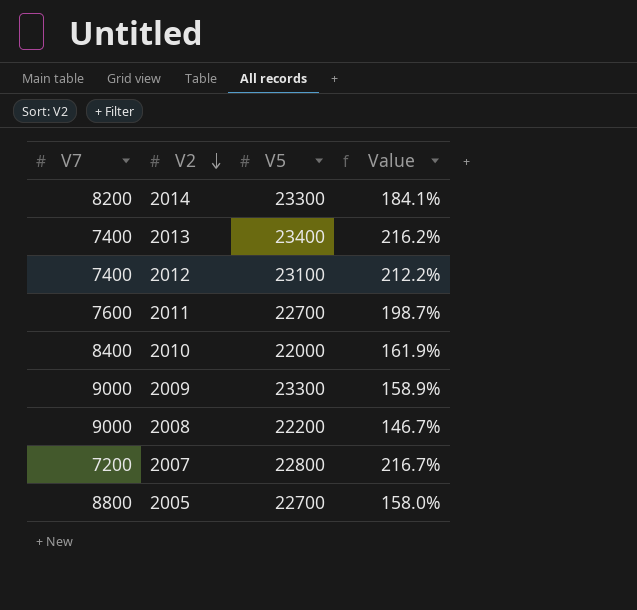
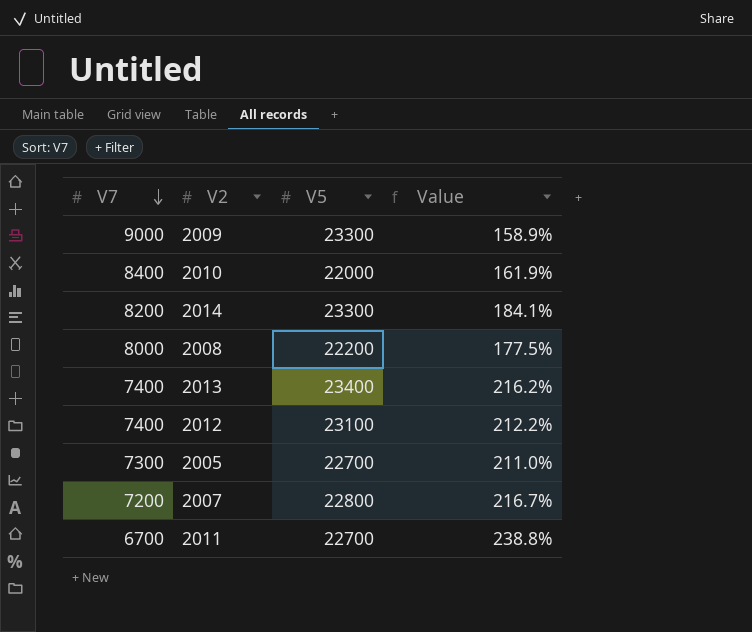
row order: V2 descending -> V7 descending
2008 | V7: 9000 -> 8000
2008 | Value: 146.7% -> 177.5%
2005 | V7: 8800 -> 7300
2005 | Value: 158.0% -> 211.0%
2011 | V7: 7600 -> 6700
2011 | Value: 198.7% -> 238.8%

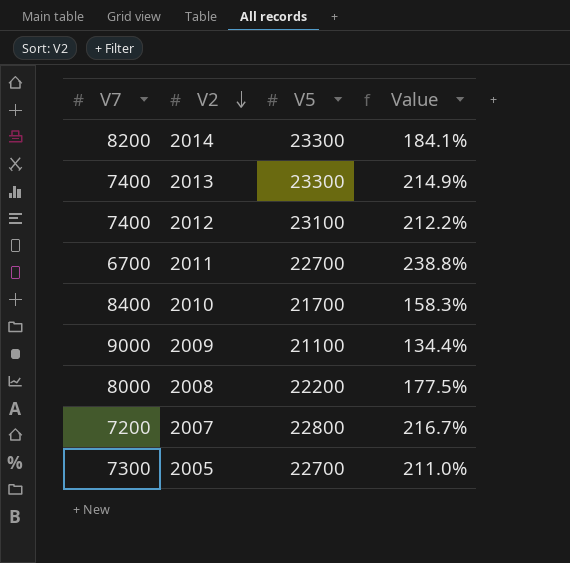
row order: V7 descending -> V2 descending
2013 | V5: 23400 -> 23300
2013 | Value: 216.2% -> 214.9%
2010 | V5: 22000 -> 21700
2010 | Value: 161.9% -> 158.3%
2009 | V5: 23300 -> 21100
2009 | Value: 158.9% -> 134.4%

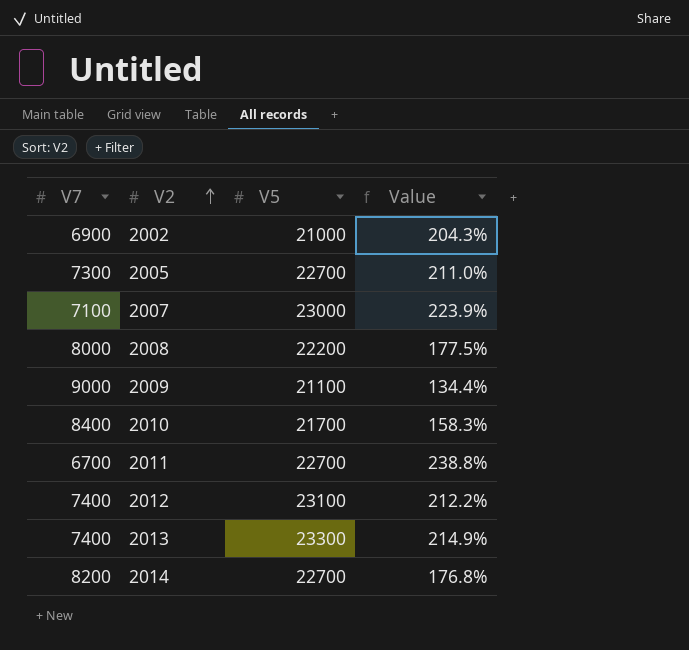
row order: V2 descending -> V2 ascending
row 2002: none -> 6900 | 21000 | 204.3%
2007 | V7: 7200 -> 7100
2007 | V5: 22800 -> 23000
2007 | Value: 216.7% -> 223.9%
2014 | V5: 23300 -> 22700
2014 | Value: 184.1% -> 176.8%

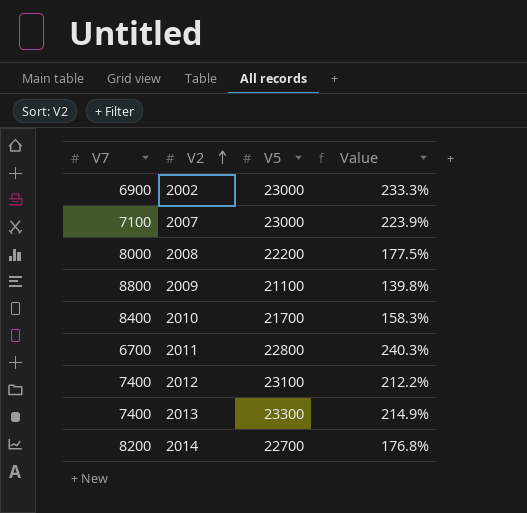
row 2005: 7300 | 22700 | 211.0% -> none
2002 | V5: 21000 -> 23000
2002 | Value: 204.3% -> 233.3%
2009 | V7: 9000 -> 8800
2009 | Value: 134.4% -> 139.8%
2011 | V5: 22700 -> 22800
2011 | Value: 238.8% -> 240.3%

